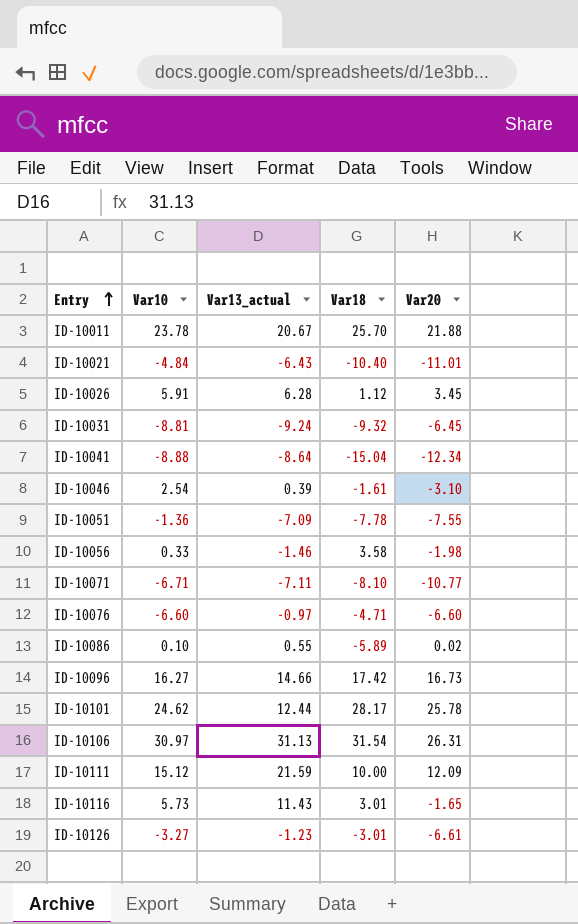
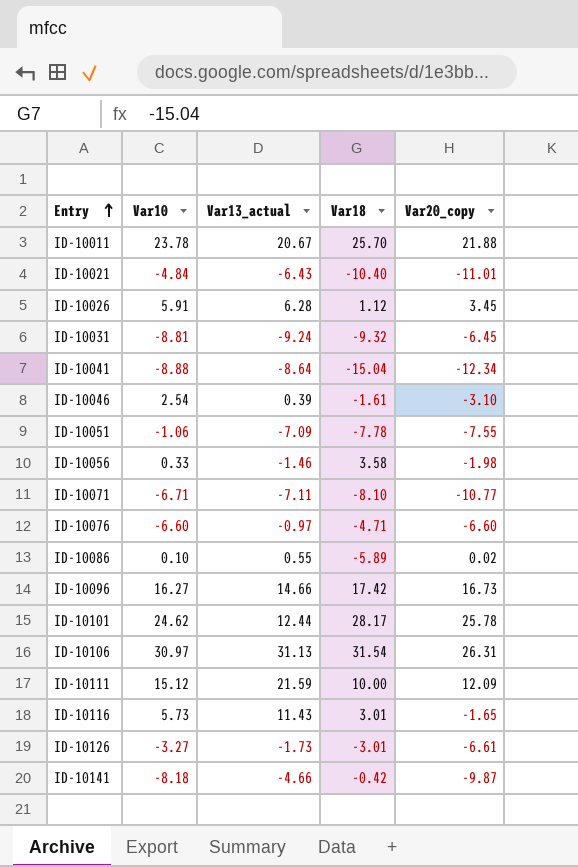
column name: Var20 -> Var20_copy
ID-10051 | Var10: -1.36 -> -1.06
ID-10126 | Var13_actual: -1.23 -> -1.73
row ID-10141: none -> -8.18 | -4.66 | -0.42 | -9.87

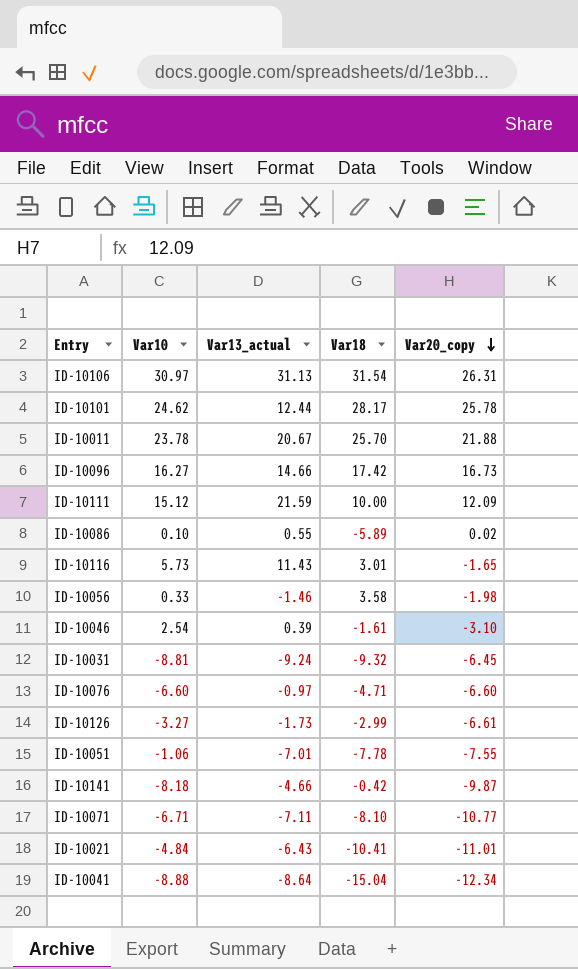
row order: Entry ascending -> Var20_copy descending
row ID-10026: 5.91 | 6.28 | 1.12 | 3.45 -> none
ID-10126 | Var18: -3.01 -> -2.99
ID-10051 | Var13_actual: -7.09 -> -7.01
ID-10021 | Var18: -10.40 -> -10.41

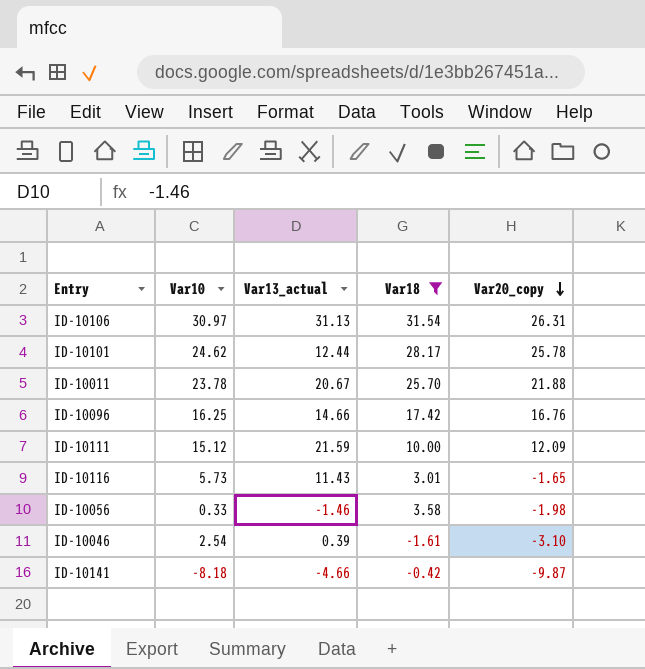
filter: none -> Var18 >= -1.61
ID-10096 | Var10: 16.27 -> 16.25
ID-10096 | Var20_copy: 16.73 -> 16.76

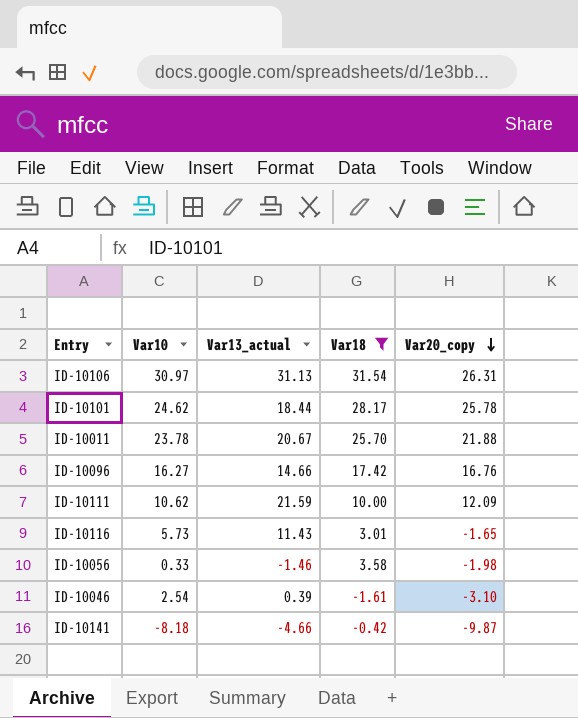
ID-10101 | Var13_actual: 12.44 -> 18.44
ID-10096 | Var10: 16.25 -> 16.27
ID-10111 | Var10: 15.12 -> 10.62

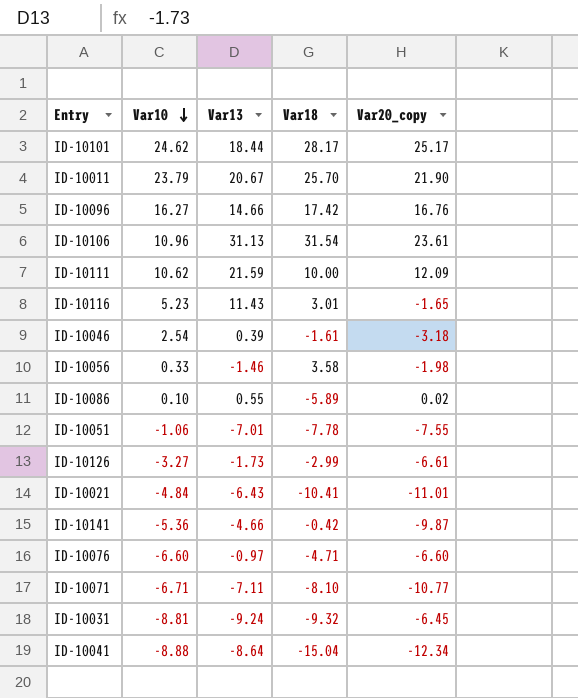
filter: Var18 >= -1.61 -> none
row order: Var20_copy descending -> Var10 descending
column name: Var13_actual -> Var13
ID-10101 | Var20_copy: 25.78 -> 25.17
ID-10011 | Var10: 23.78 -> 23.79
ID-10011 | Var20_copy: 21.88 -> 21.90
ID-10106 | Var10: 30.97 -> 10.96
ID-10106 | Var20_copy: 26.31 -> 23.61
ID-10116 | Var10: 5.73 -> 5.23
ID-10046 | Var20_copy: -3.10 -> -3.18
ID-10141 | Var10: -8.18 -> -5.36

